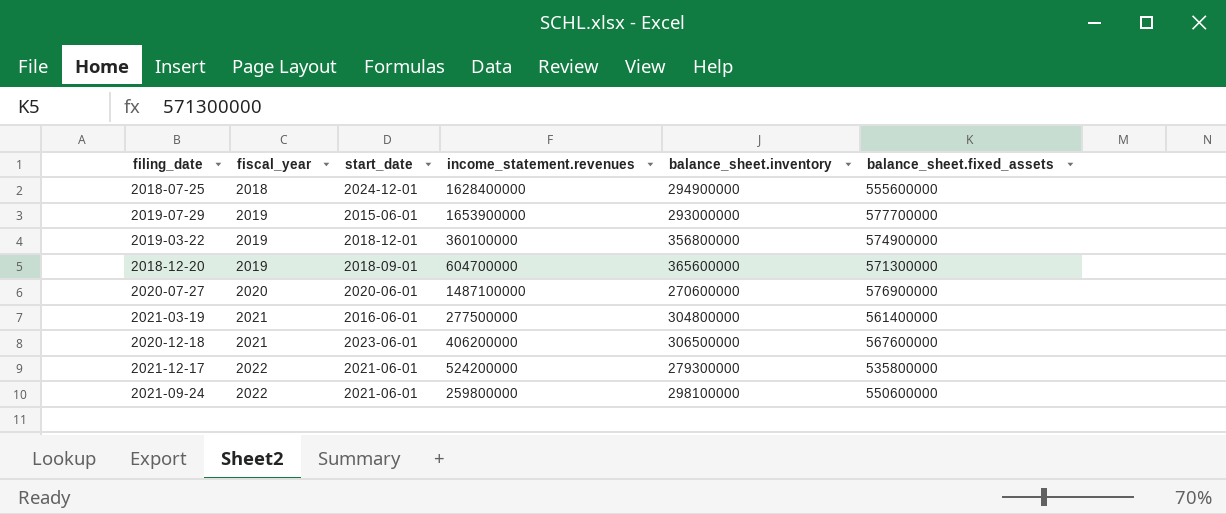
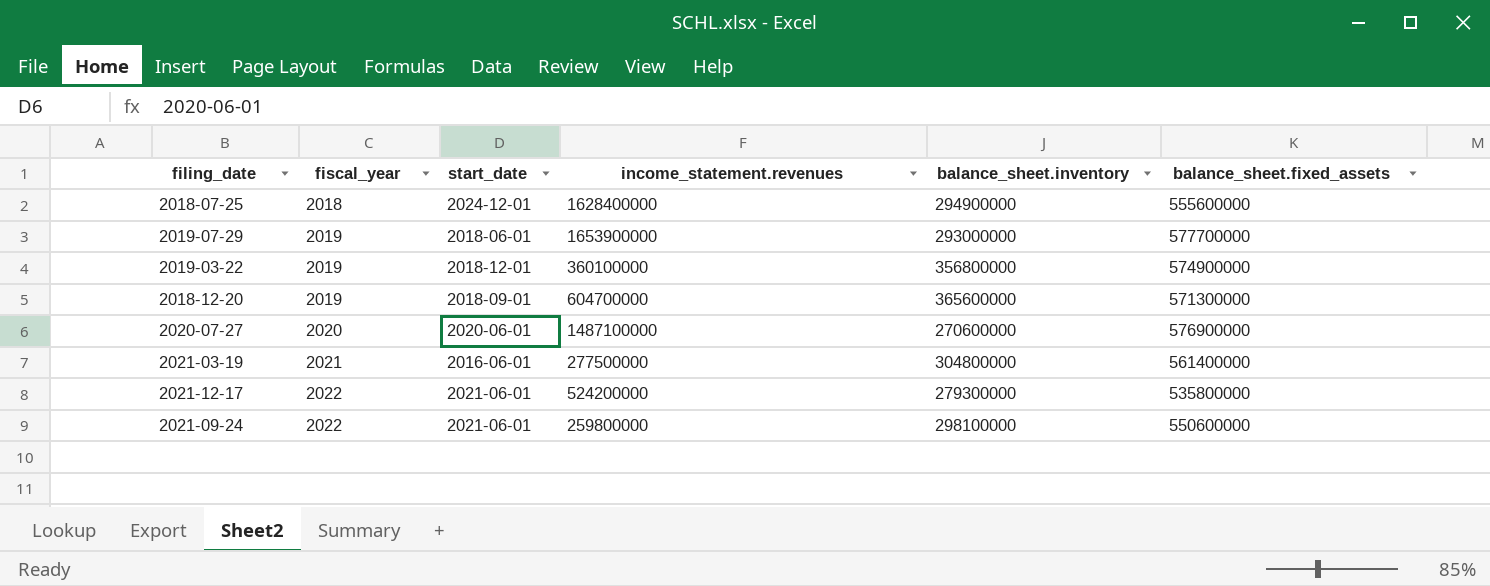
row 2020-12-18: 2021 | 2023-06-01 | 406200000 | 306500000 | 567600000 -> none
2019-07-29 | start_date: 2015-06-01 -> 2018-06-01

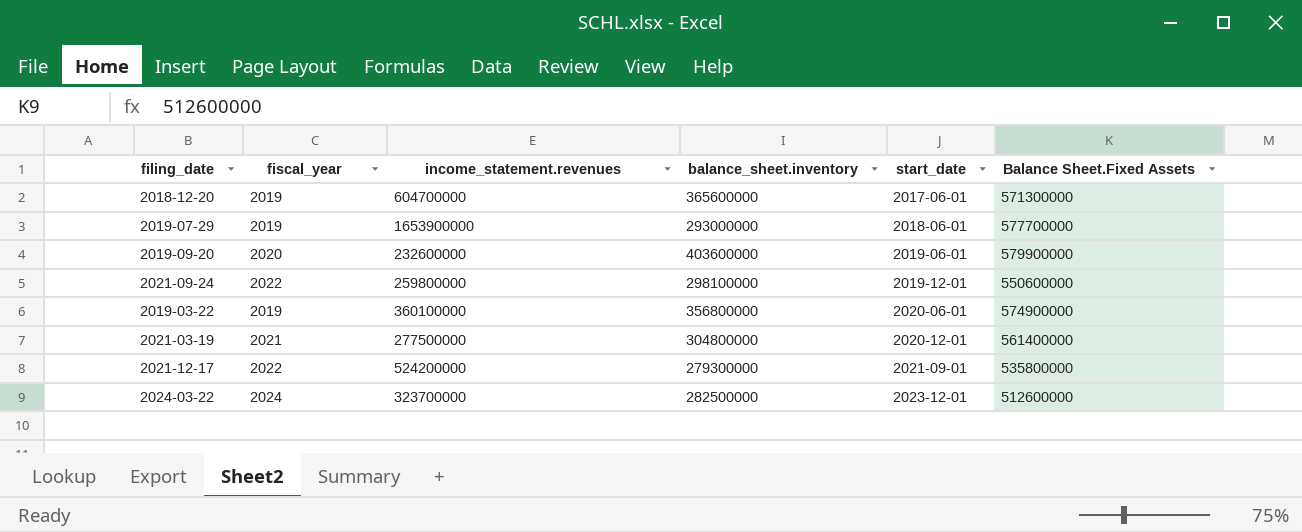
row order: fiscal_year ascending -> start_date ascending
column start_date | position: 3 -> 5
column name: balance_sheet.fixed_assets -> Balance Sheet.Fixed Assets
row 2018-07-25: 2018 | 2024-12-01 | 1628400000 | 294900000 | 555600000 -> none
row 2020-07-27: 2020 | 2020-06-01 | 1487100000 | 270600000 | 576900000 -> none
2018-12-20 | start_date: 2018-09-01 -> 2017-06-01
row 2019-09-20: none -> 2020 | 232600000 | 403600000 | 2019-06-01 | 579900000
2021-09-24 | start_date: 2021-06-01 -> 2019-12-01
2019-03-22 | start_date: 2018-12-01 -> 2020-06-01
2021-03-19 | start_date: 2016-06-01 -> 2020-12-01
2021-12-17 | start_date: 2021-06-01 -> 2021-09-01
row 2024-03-22: none -> 2024 | 323700000 | 282500000 | 2023-12-01 | 512600000

